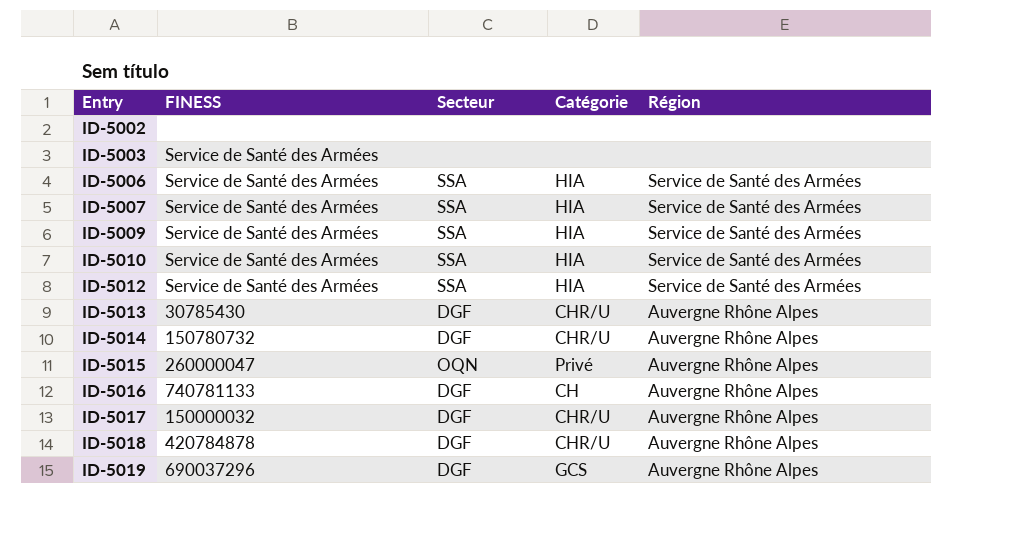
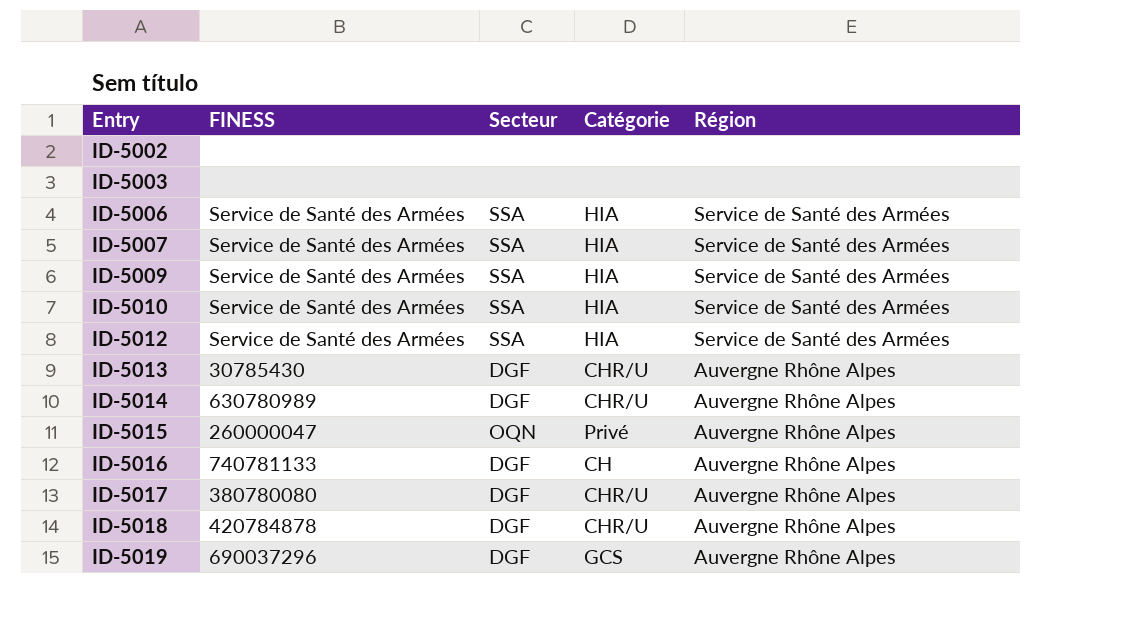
ID-5003 | FINESS: Service de Santé des Armées -> none
ID-5014 | FINESS: 150780732 -> 630780989
ID-5017 | FINESS: 150000032 -> 380780080

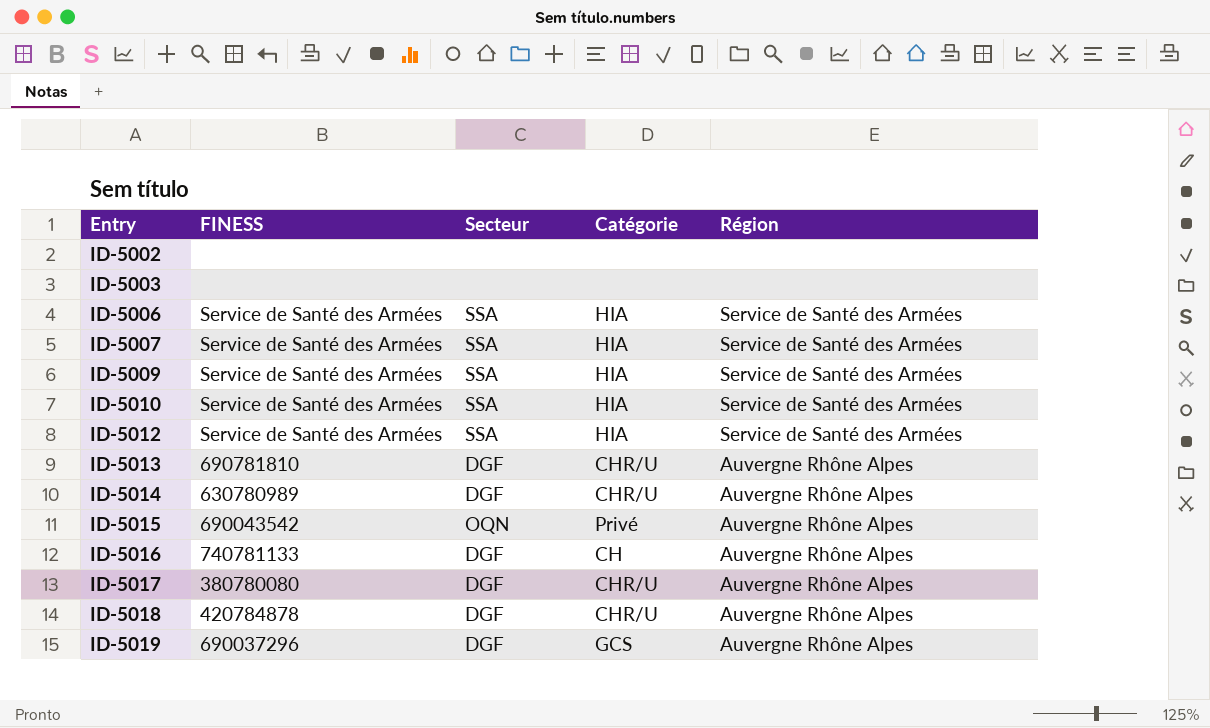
ID-5013 | FINESS: 30785430 -> 690781810
ID-5015 | FINESS: 260000047 -> 690043542

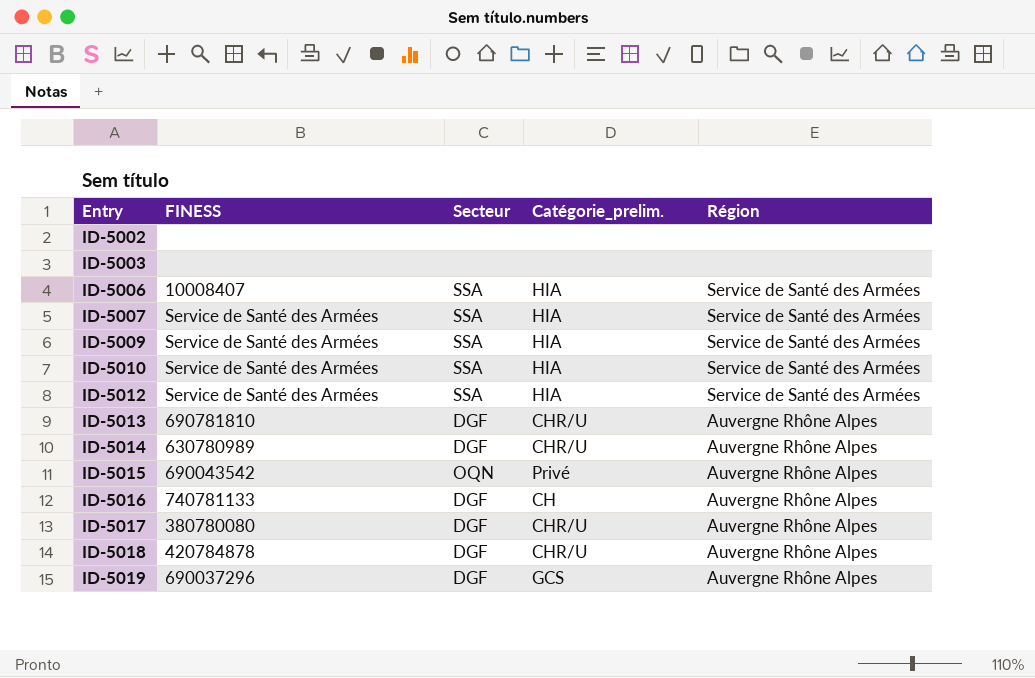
column name: Catégorie -> Catégorie_prelim.
ID-5006 | FINESS: Service de Santé des Armées -> 10008407

